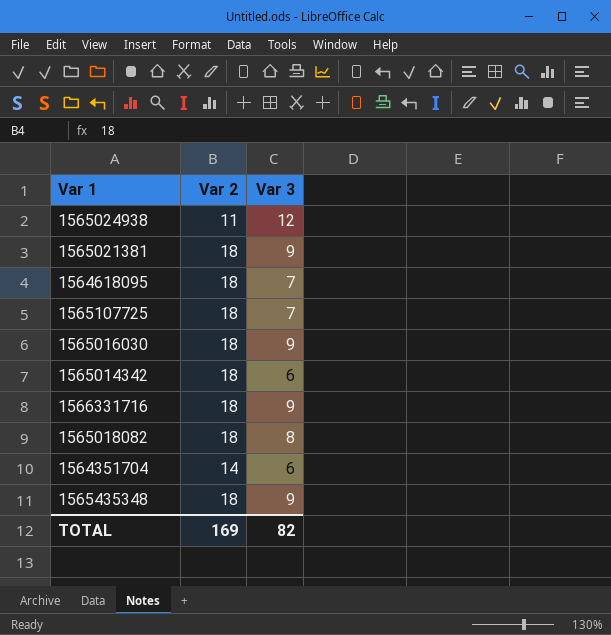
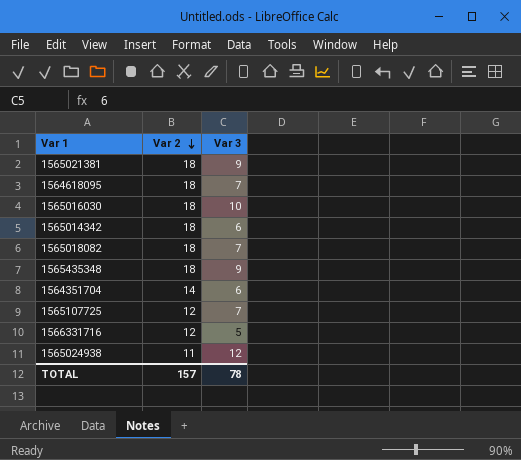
row order: none -> Var 2 descending
1565016030 | Var 3: 9 -> 10
1565018082 | Var 3: 8 -> 7
1565107725 | Var 2: 18 -> 12
1566331716 | Var 2: 18 -> 12
1566331716 | Var 3: 9 -> 5
TOTAL | Var 2: 169 -> 157
TOTAL | Var 3: 82 -> 78

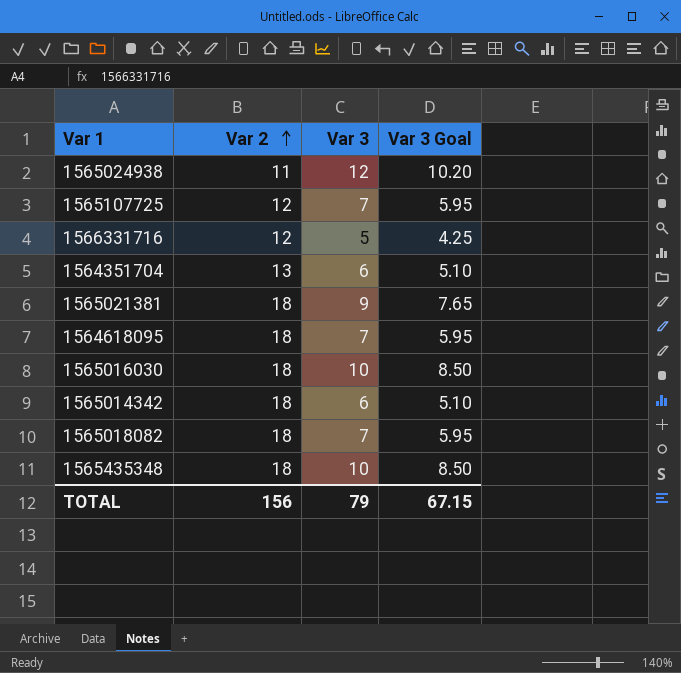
row order: Var 2 descending -> Var 2 ascending
column Var 3 Goal | formula: none -> [Var 3] * 0.85
1564351704 | Var 2: 14 -> 13
1565435348 | Var 3: 9 -> 10
TOTAL | Var 2: 157 -> 156
TOTAL | Var 3: 78 -> 79

